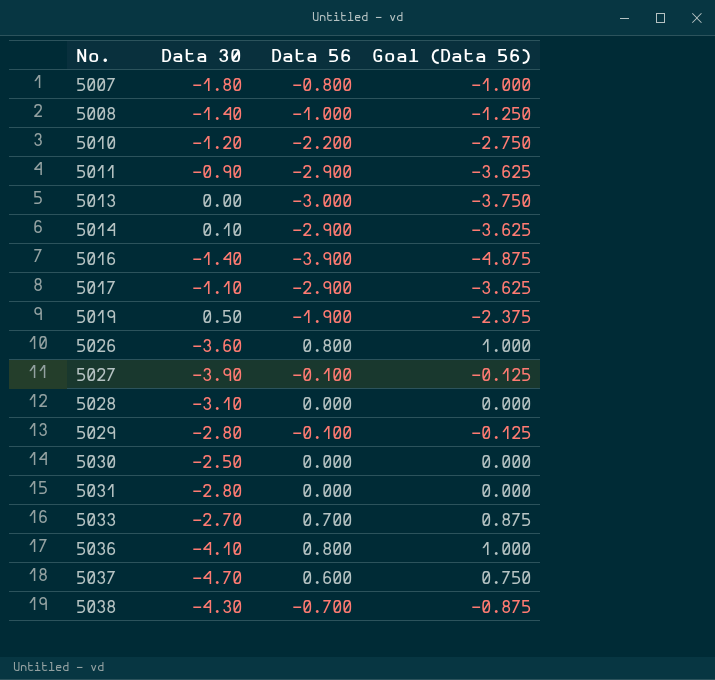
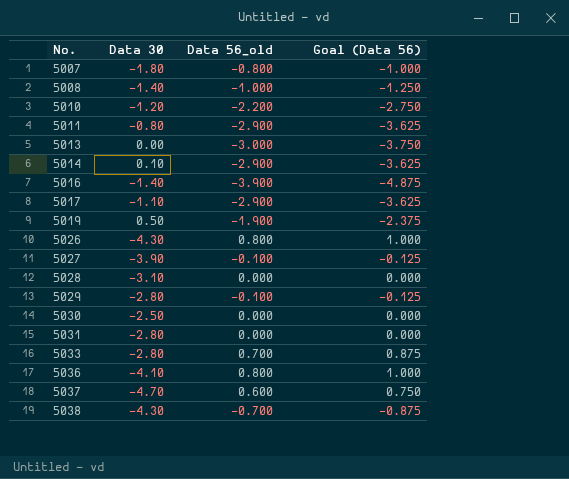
column name: Data 56 -> Data 56_old
5011 | Data 30: -0.90 -> -0.80
5026 | Data 30: -3.60 -> -4.30
5033 | Data 30: -2.70 -> -2.80

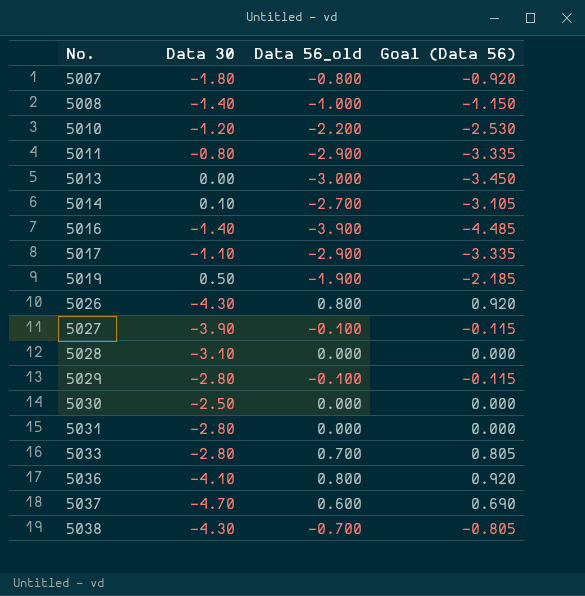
column Goal (Data 56) | formula: [Data 56_old] * 1.25 -> [Data 56_old] * 1.15
5014 | Data 56_old: -2.900 -> -2.700

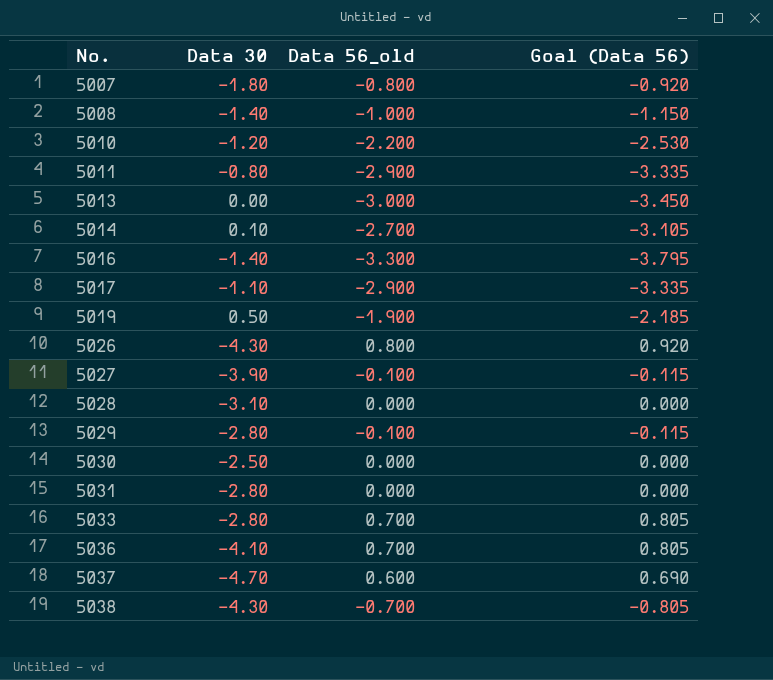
5016 | Data 56_old: -3.900 -> -3.300
5016 | Goal (Data 56): -4.485 -> -3.795
5036 | Data 56_old: 0.800 -> 0.700
5036 | Goal (Data 56): 0.920 -> 0.805

